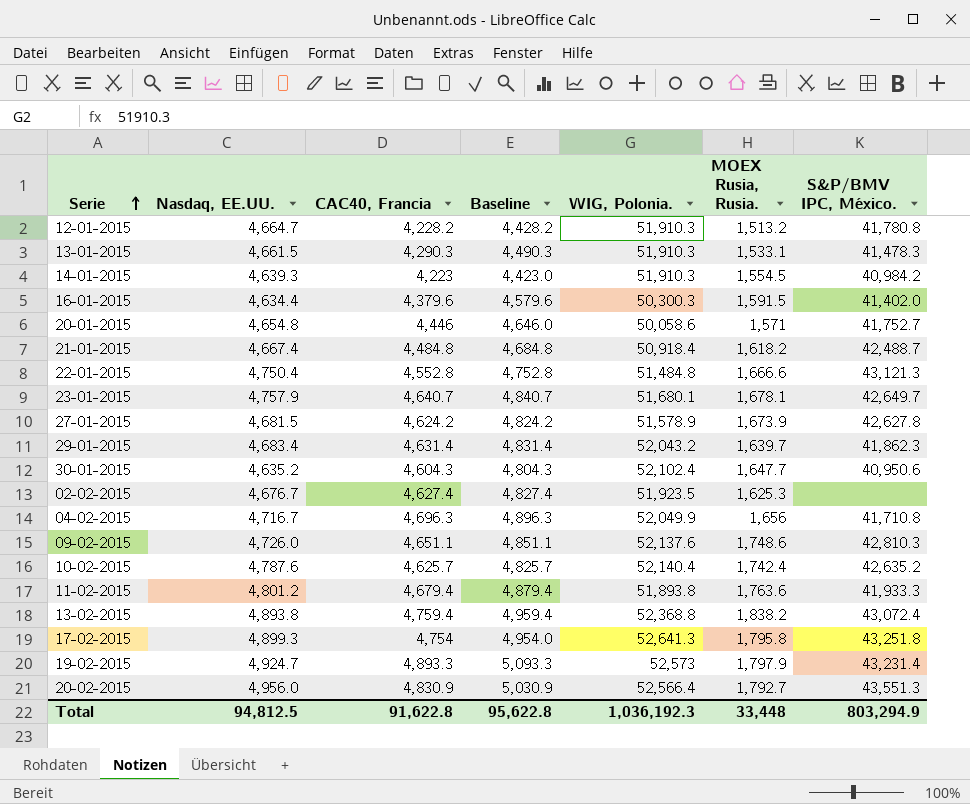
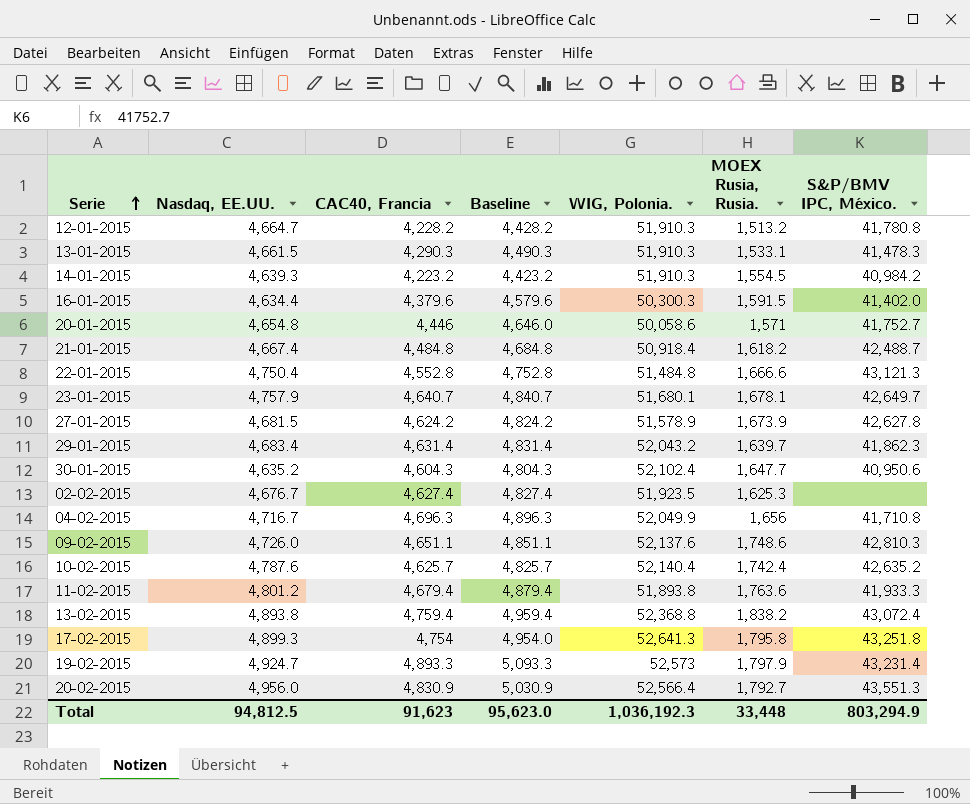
14-01-2015 | CAC40, Francia: 4,223 -> 4,223.2
14-01-2015 | Baseline: 4,423.0 -> 4,423.2
Total | CAC40, Francia: 91,622.8 -> 91,623
Total | Baseline: 95,622.8 -> 95,623.0

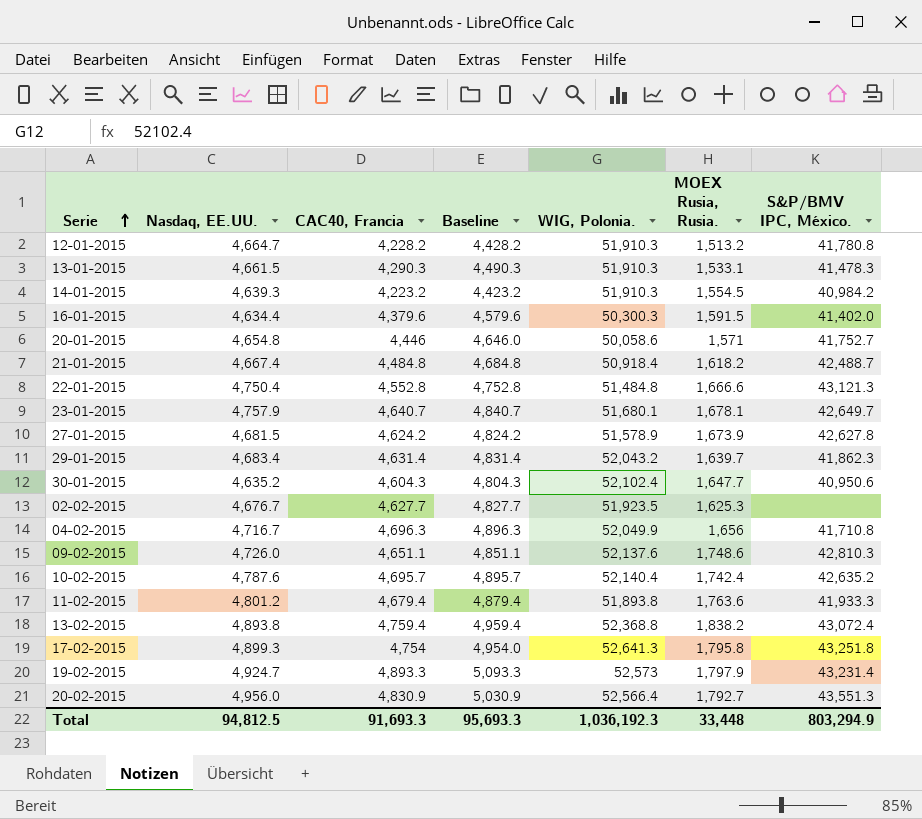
02-02-2015 | CAC40, Francia: 4,627.4 -> 4,627.7
02-02-2015 | Baseline: 4,827.4 -> 4,827.7
10-02-2015 | CAC40, Francia: 4,625.7 -> 4,695.7
10-02-2015 | Baseline: 4,825.7 -> 4,895.7
Total | CAC40, Francia: 91,623 -> 91,693.3
Total | Baseline: 95,623.0 -> 95,693.3

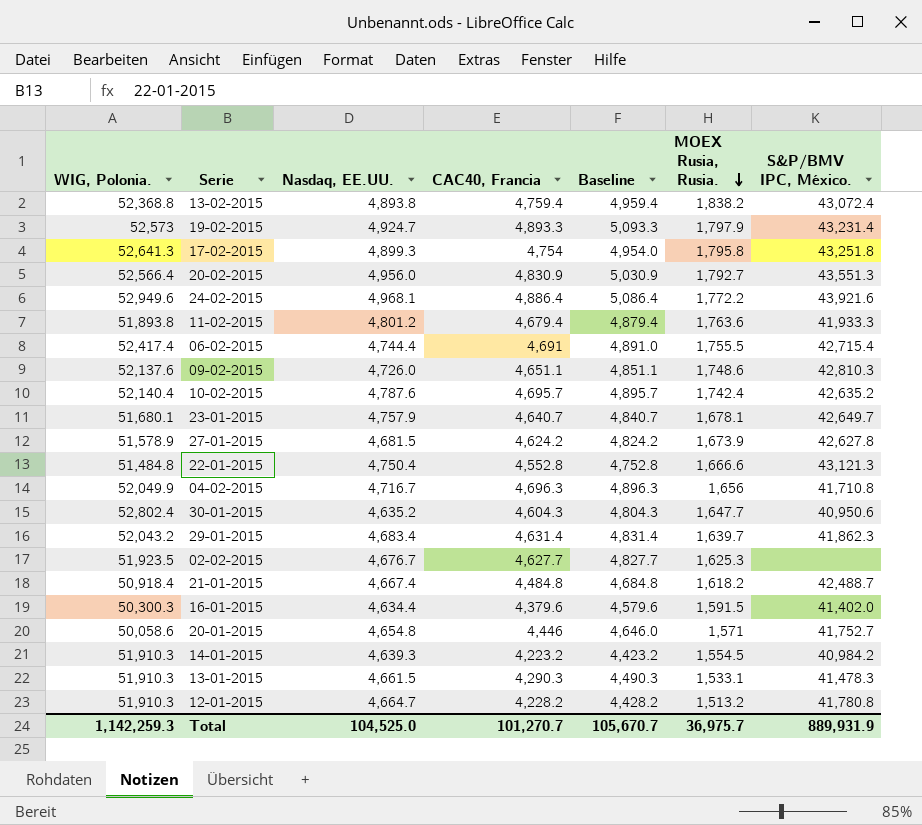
row order: Serie ascending -> MOEX Rusia, Rusia. descending
column WIG, Polonia. | position: 5 -> 1
row 24-02-2015: none -> 52,949.6 | 4,968.1 | 4,886.4 | 5,086.4 | 1,772.2 | 43,921.6
row 06-02-2015: none -> 52,417.4 | 4,744.4 | 4,691 | 4,891.0 | 1,755.5 | 42,715.4
30-01-2015 | WIG, Polonia.: 52,102.4 -> 52,802.4
Total | WIG, Polonia.: 1,036,192.3 -> 1,142,259.3
Total | Nasdaq, EE.UU.: 94,812.5 -> 104,525.0
Total | CAC40, Francia: 91,693.3 -> 101,270.7
Total | Baseline: 95,693.3 -> 105,670.7
Total | MOEX Rusia, Rusia.: 33,448 -> 36,975.7
Total | S&P/BMV IPC, México.: 803,294.9 -> 889,931.9

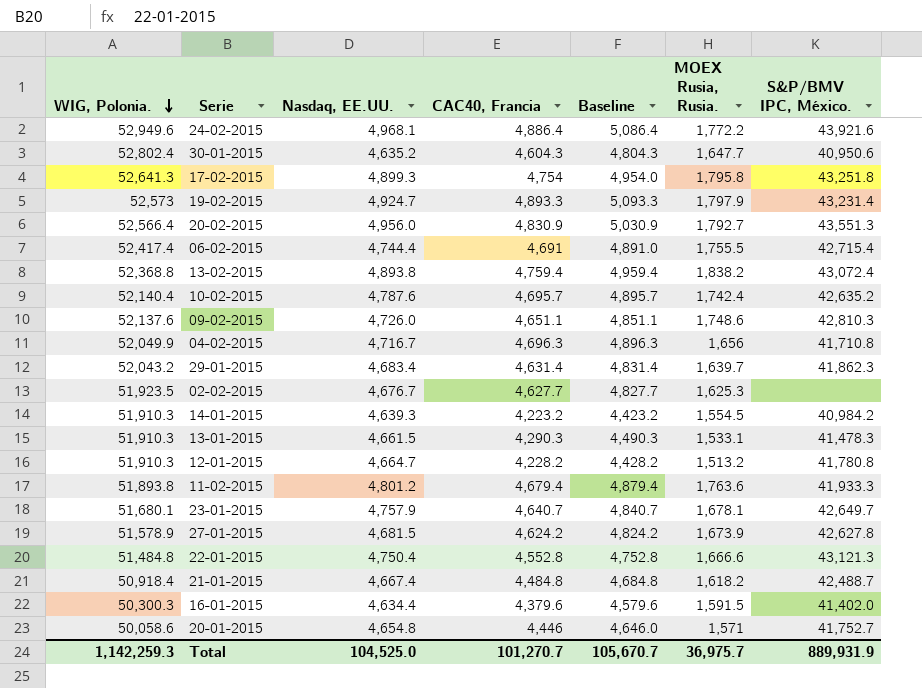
row order: MOEX Rusia, Rusia. descending -> WIG, Polonia. descending

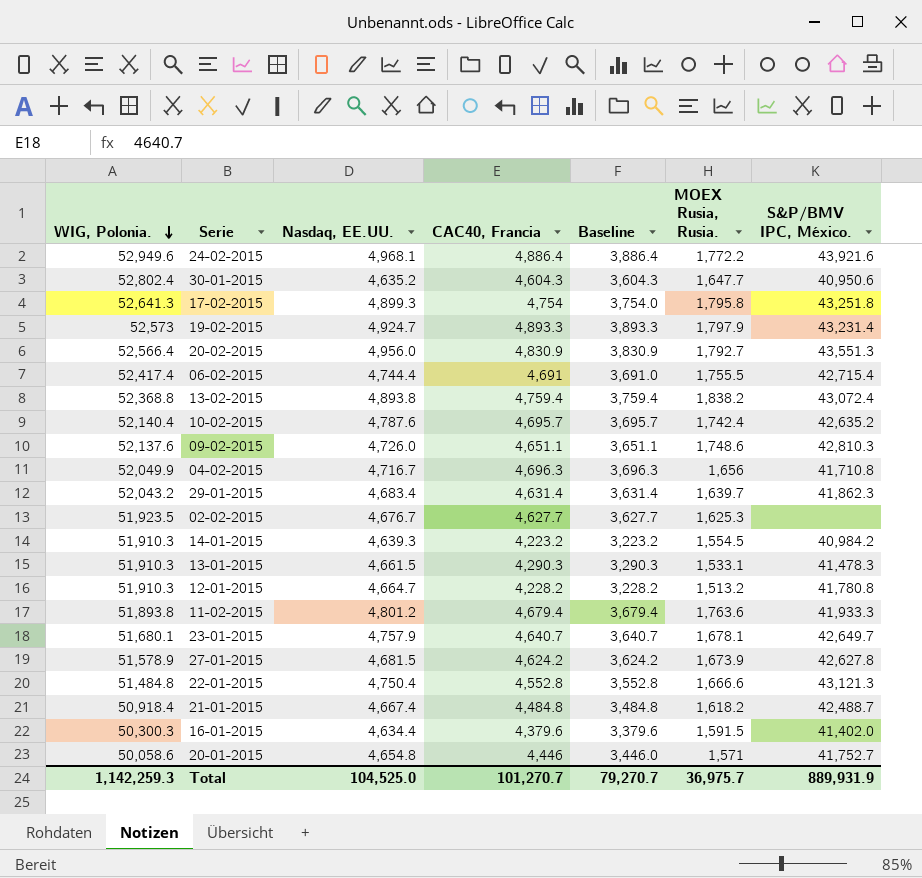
column Baseline | formula: [CAC40, Francia] + 200 -> [CAC40, Francia] - 1000
Total | Baseline: 105,670.7 -> 79,270.7

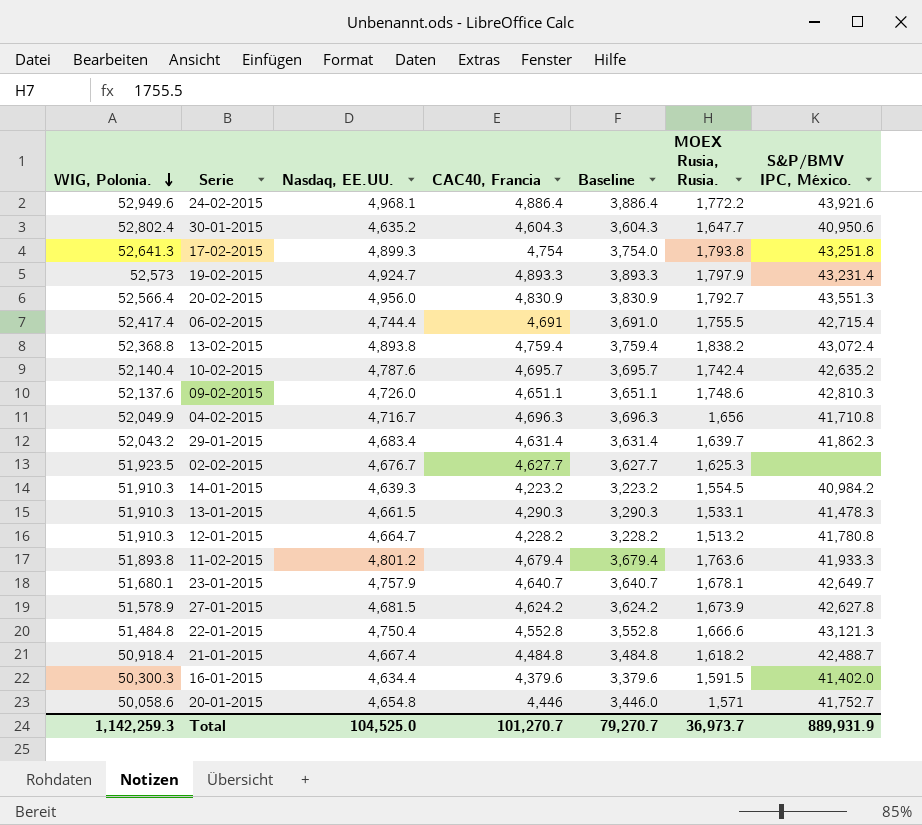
17-02-2015 | MOEX Rusia, Rusia.: 1,795.8 -> 1,793.8
Total | MOEX Rusia, Rusia.: 36,975.7 -> 36,973.7

